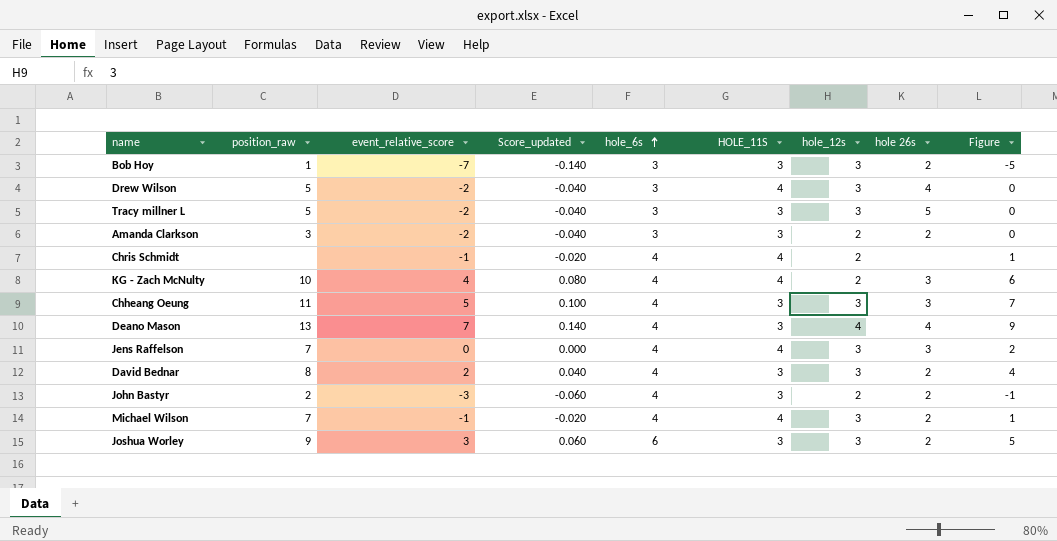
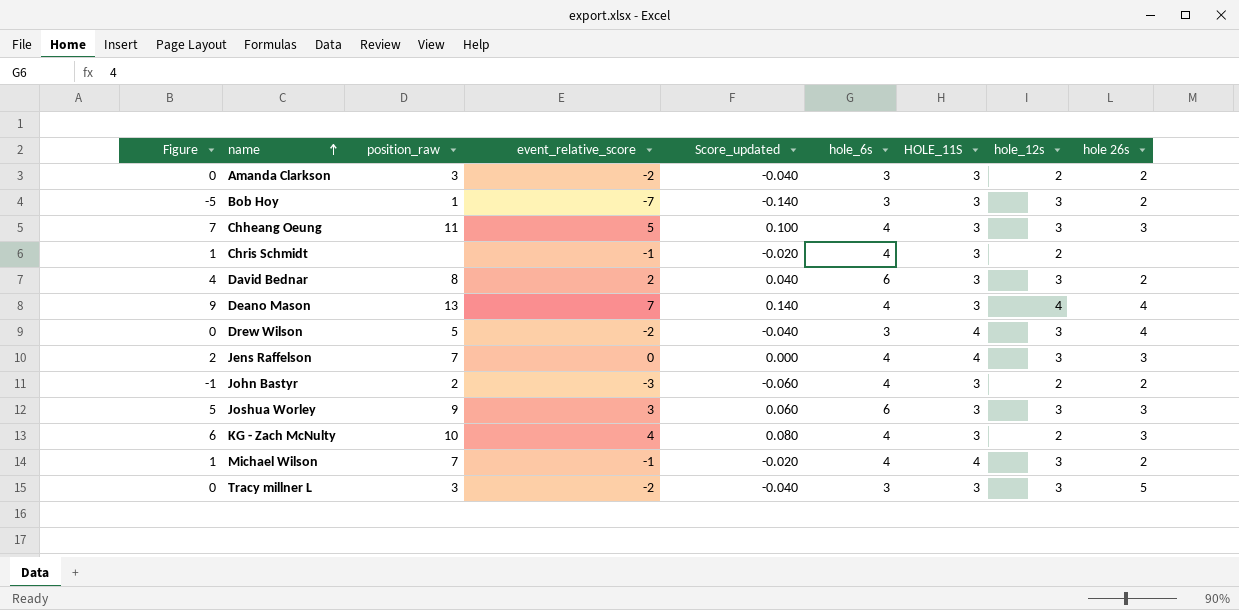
row order: hole_6s ascending -> name ascending
column Figure | position: 9 -> 1
Chris Schmidt | HOLE_11S: 4 -> 3
David Bednar | hole_6s: 4 -> 6
Joshua Worley | hole 26s: 2 -> 3
KG - Zach McNulty | HOLE_11S: 4 -> 3
Tracy millner L | position_raw: 5 -> 3

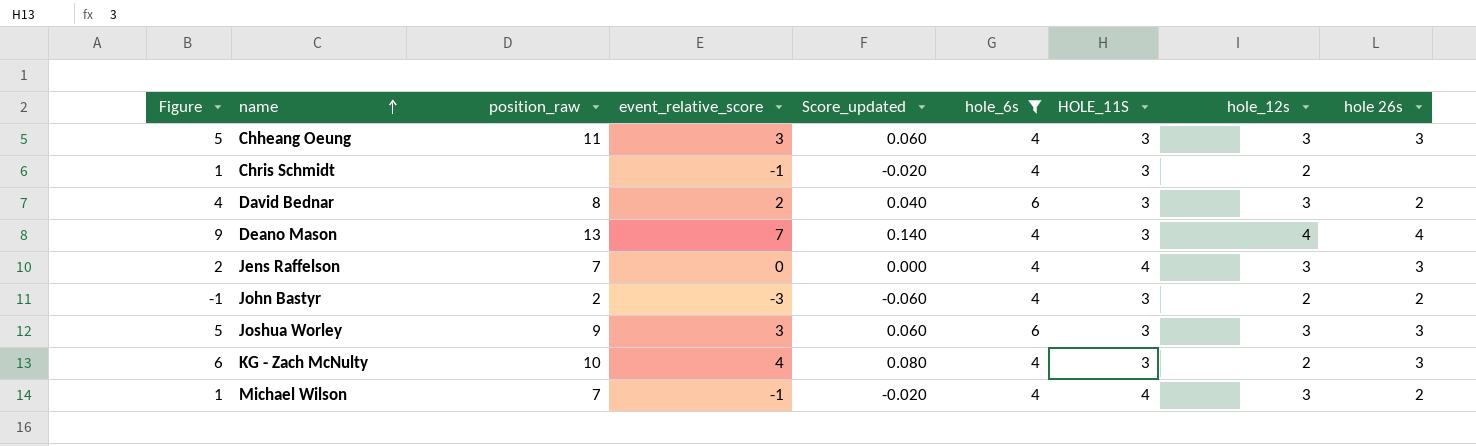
filter: none -> hole_6s != 3
Chheang Oeung | Figure: 7 -> 5
Chheang Oeung | event_relative_score: 5 -> 3
Chheang Oeung | Score_updated: 0.100 -> 0.060

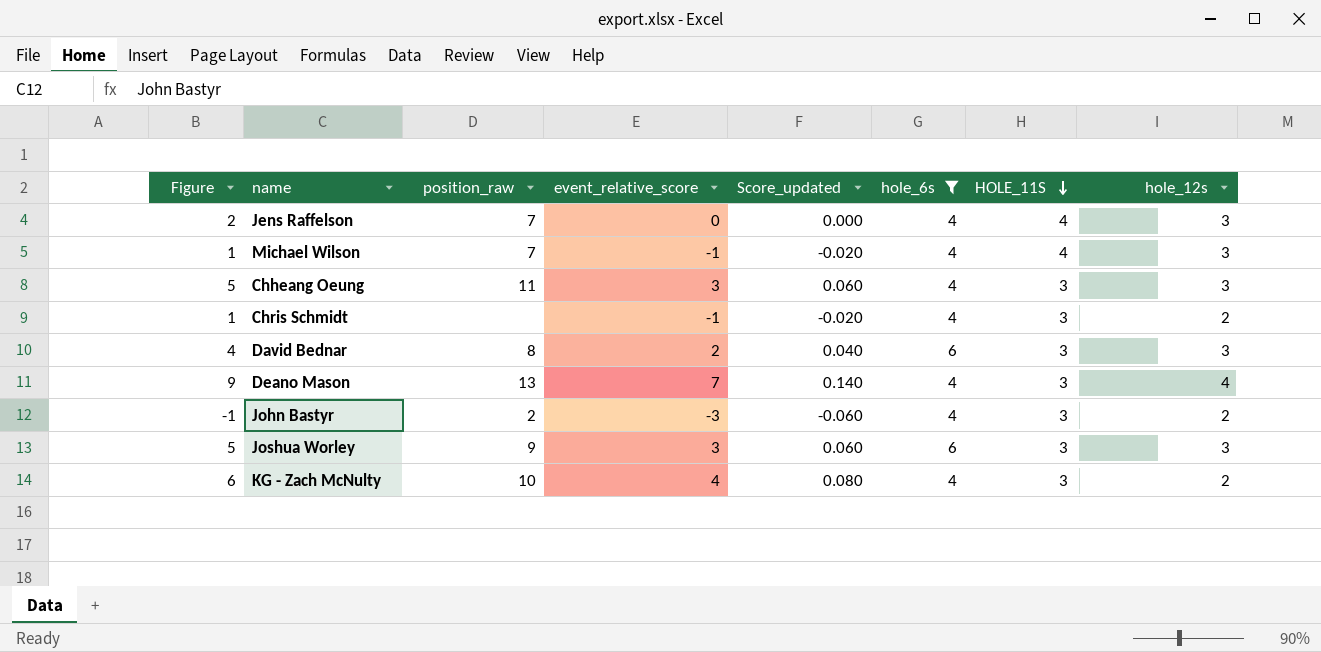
row order: name ascending -> HOLE_11S descending
column hole 26s | position: 9 -> none

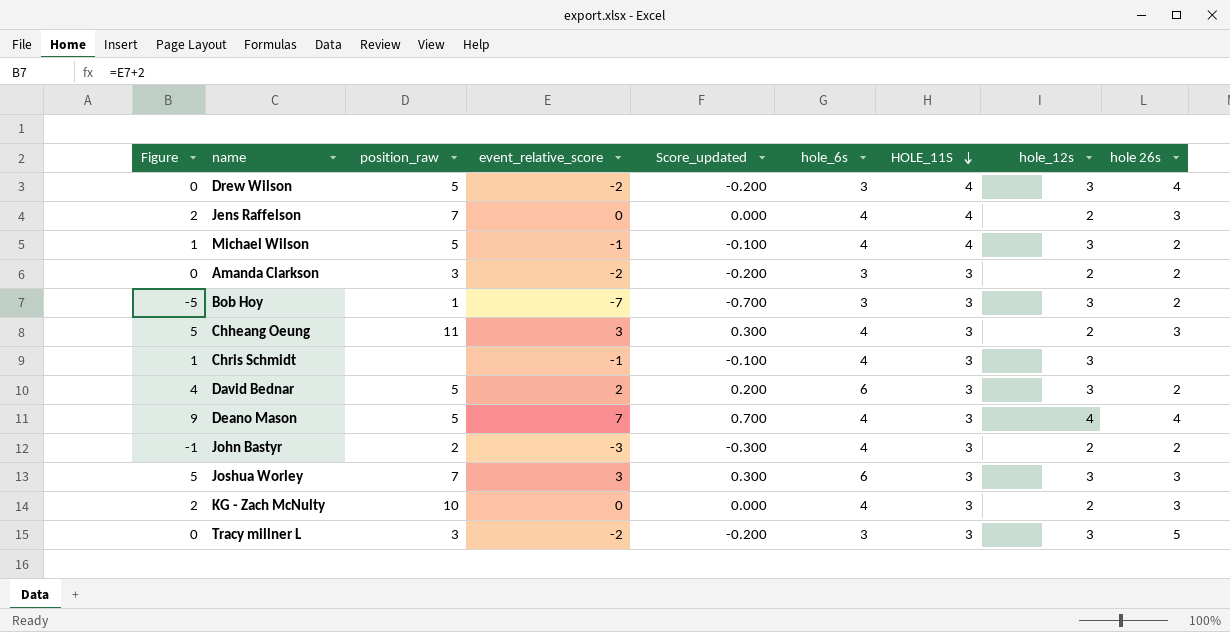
filter: hole_6s != 3 -> none
column Score_updated | formula: [event_relative_score] * 0.02 -> [event_relative_score] * 0.1
column hole 26s | position: none -> 9
Jens Raffelson | hole_12s: 3 -> 2
Michael Wilson | position_raw: 7 -> 5
Chheang Oeung | hole_12s: 3 -> 2
Chris Schmidt | hole_12s: 2 -> 3
David Bednar | position_raw: 8 -> 5
Deano Mason | position_raw: 13 -> 5
Joshua Worley | position_raw: 9 -> 7
KG - Zach McNulty | Figure: 6 -> 2
KG - Zach McNulty | event_relative_score: 4 -> 0

